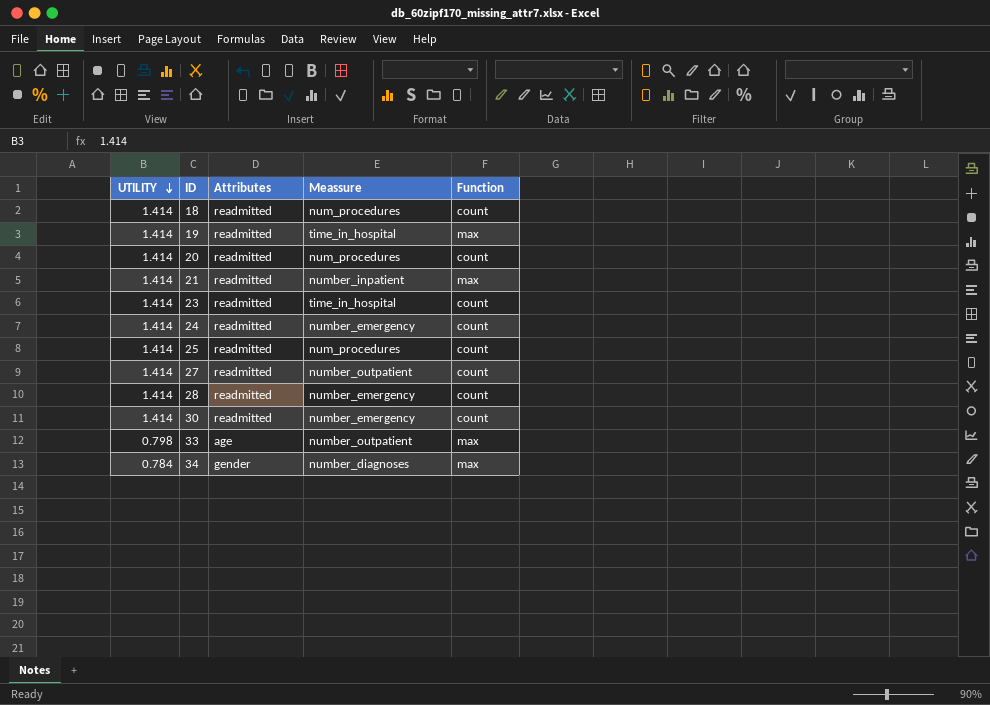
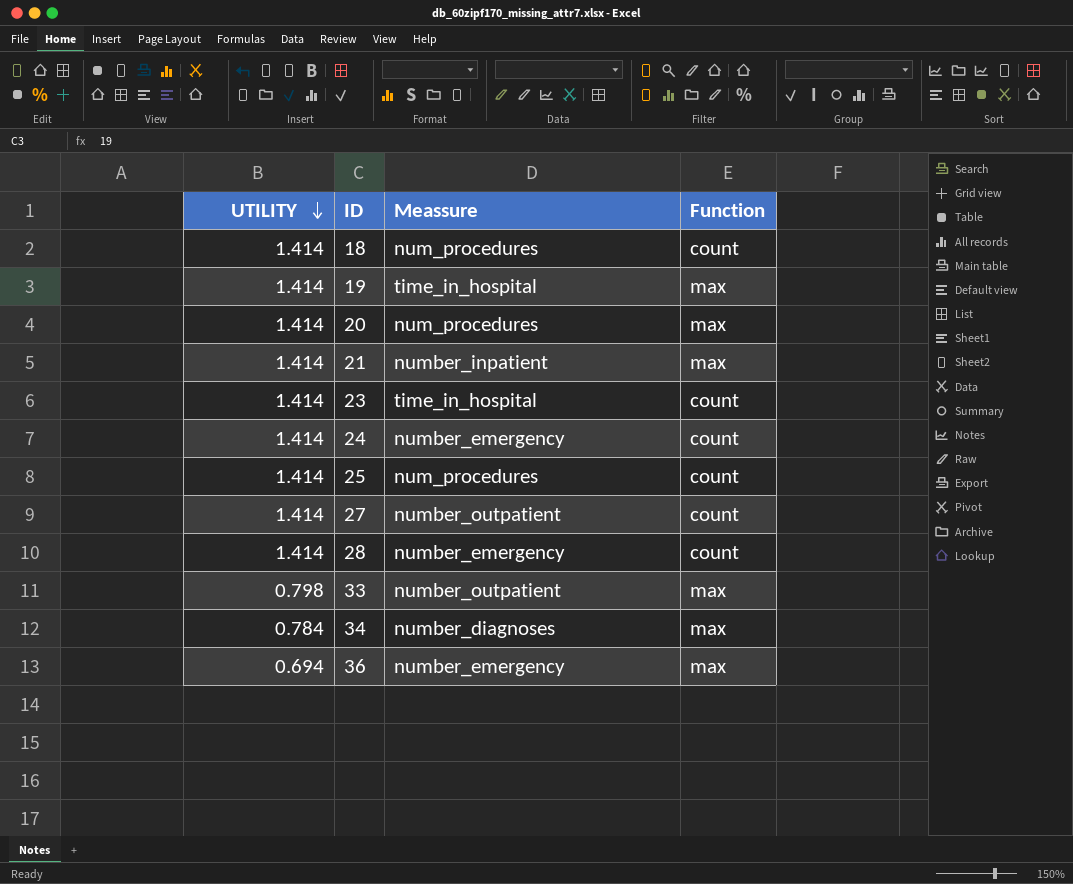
column Attributes | position: 3 -> none
row 30: 1.414 | readmitted | number_emergency | count -> none
20 | Function: count -> max
row 36: none -> 0.694 | number_emergency | max

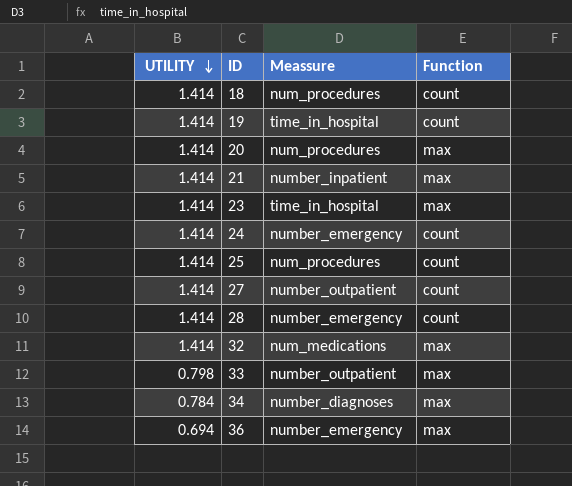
19 | Function: max -> count
23 | Function: count -> max
row 32: none -> 1.414 | num_medications | max

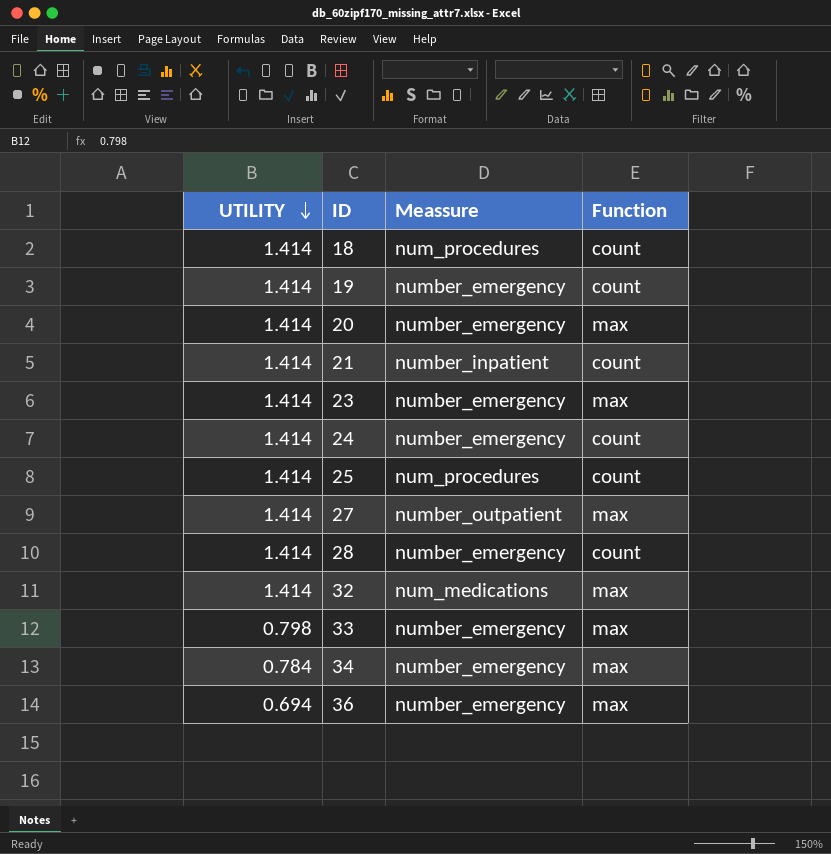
19 | Meassure: time_in_hospital -> number_emergency
20 | Meassure: num_procedures -> number_emergency
21 | Function: max -> count
23 | Meassure: time_in_hospital -> number_emergency
27 | Function: count -> max
33 | Meassure: number_outpatient -> number_emergency
34 | Meassure: number_diagnoses -> number_emergency

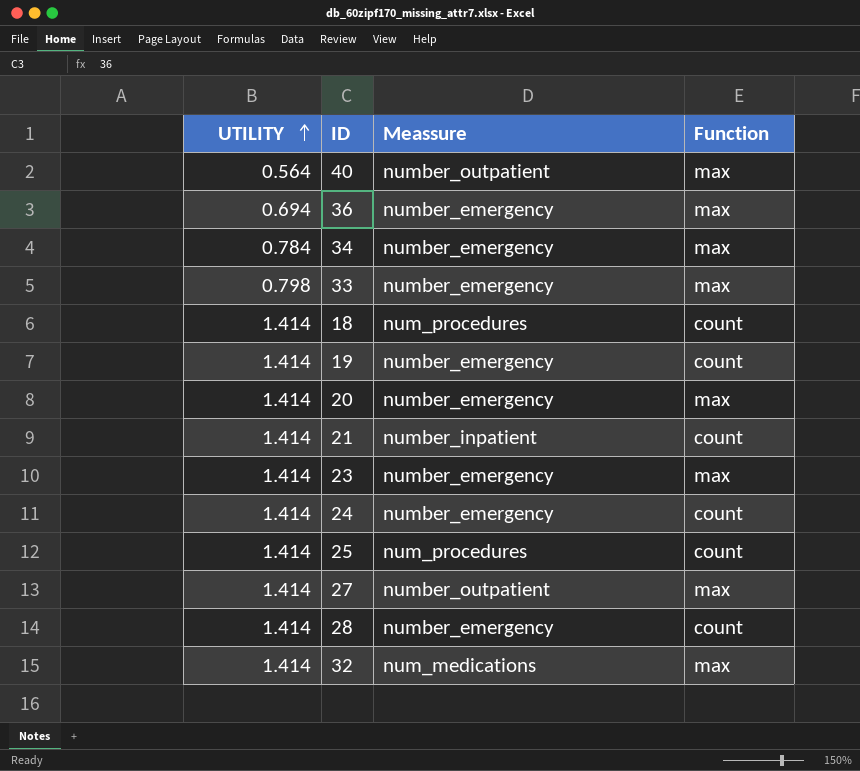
row order: UTILITY descending -> UTILITY ascending
row 40: none -> 0.564 | number_outpatient | max

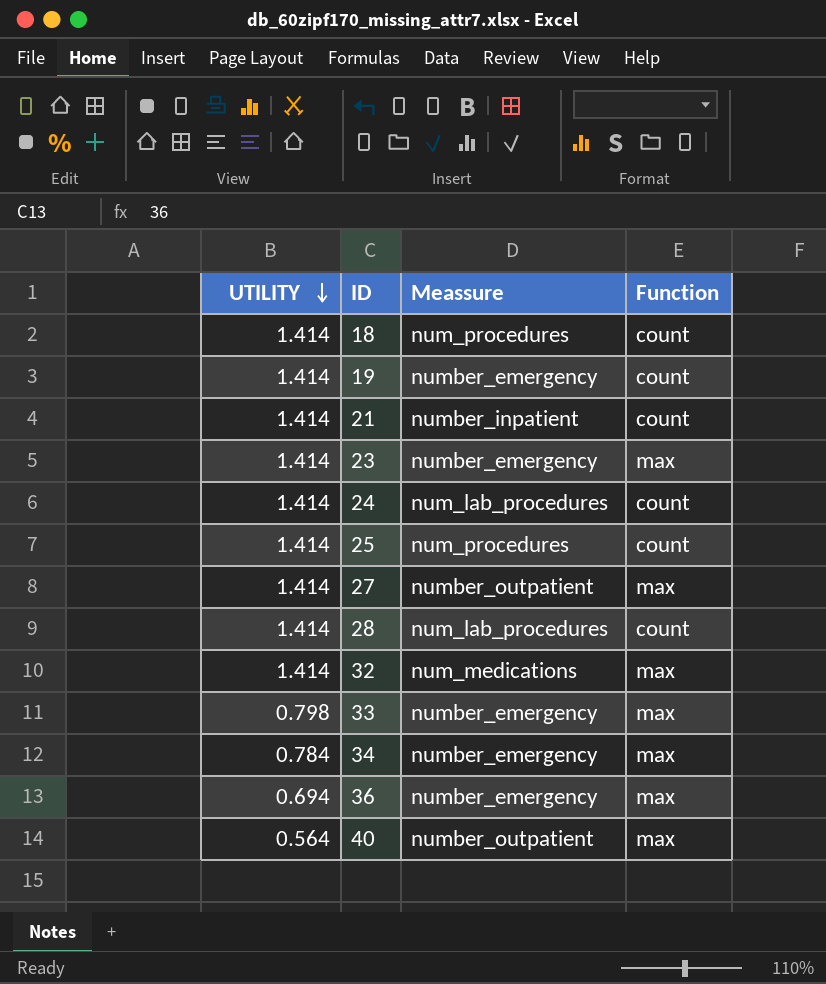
row order: UTILITY ascending -> UTILITY descending
row 20: 1.414 | number_emergency | max -> none
24 | Meassure: number_emergency -> num_lab_procedures
28 | Meassure: number_emergency -> num_lab_procedures

